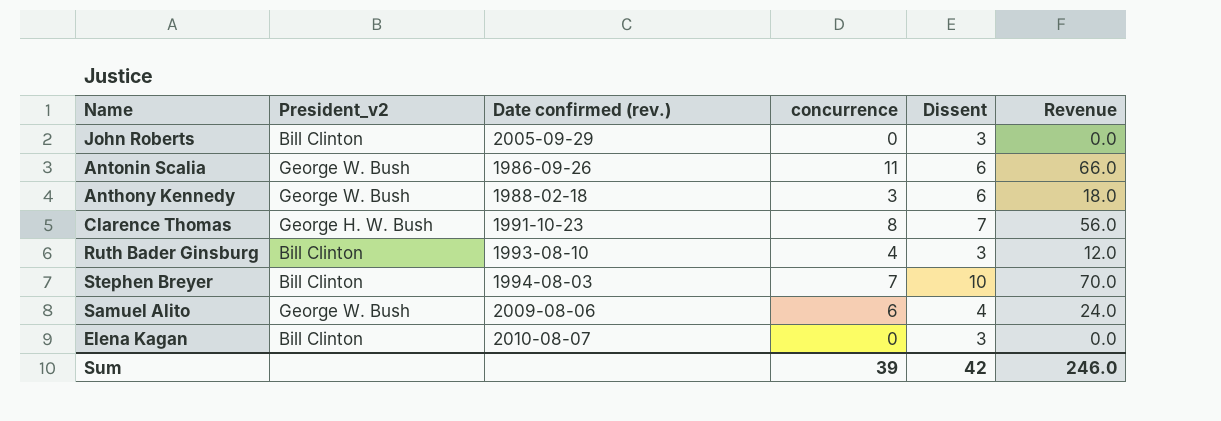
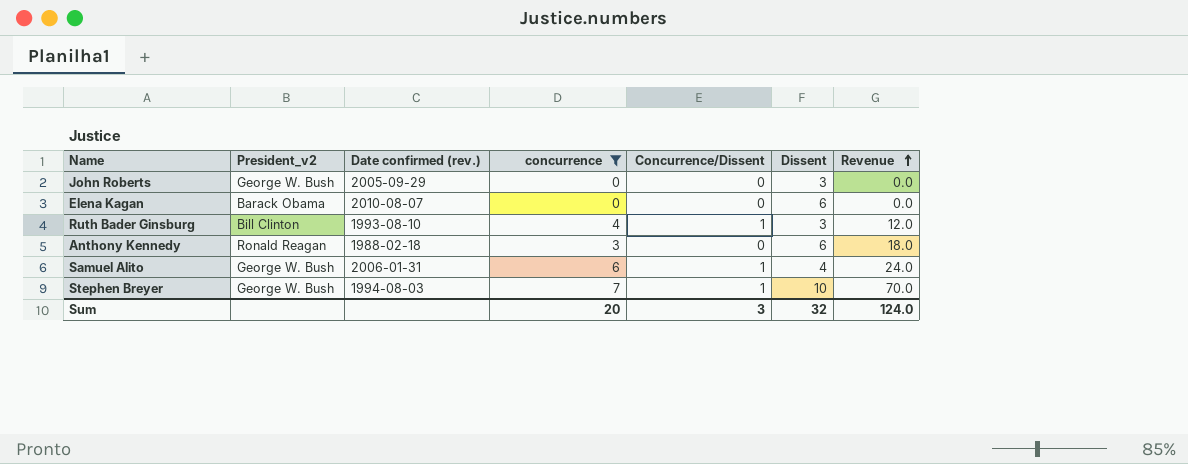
filter: none -> concurrence <= 7
row order: none -> Revenue ascending
column Concurrence/Dissent | position: none -> 5
John Roberts | President_v2: Bill Clinton -> George W. Bush
Elena Kagan | President_v2: Bill Clinton -> Barack Obama
Elena Kagan | Dissent: 3 -> 6
Anthony Kennedy | President_v2: George W. Bush -> Ronald Reagan
Samuel Alito | Date confirmed (rev.): 2009-08-06 -> 2006-01-31
Stephen Breyer | President_v2: Bill Clinton -> George W. Bush
Sum | concurrence: 39 -> 20
Sum | Dissent: 42 -> 32
Sum | Revenue: 246.0 -> 124.0

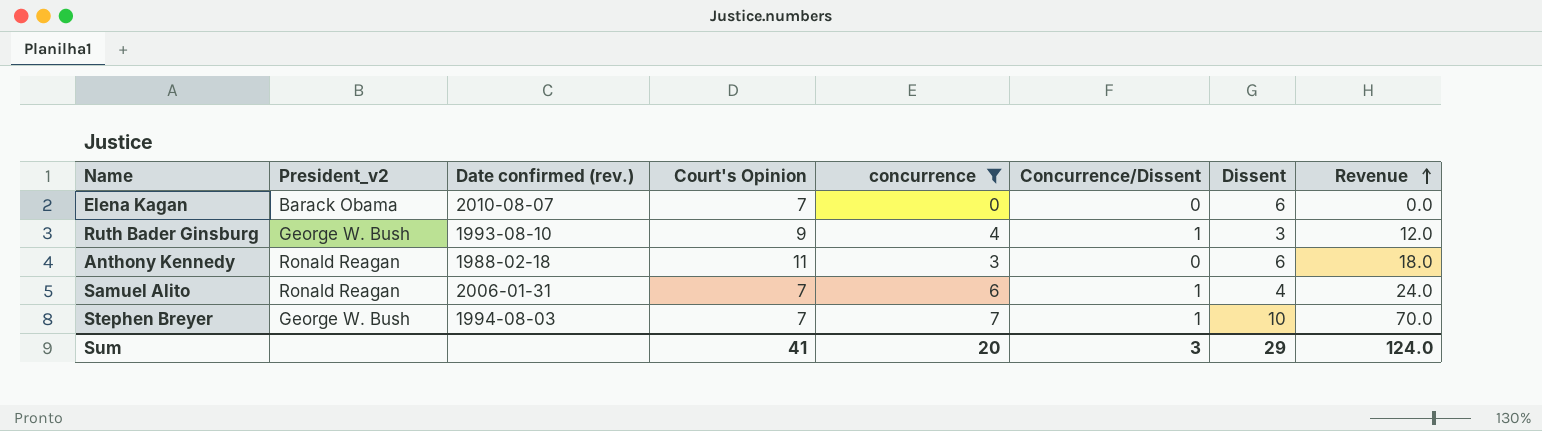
column Court's Opinion | position: none -> 4
row John Roberts: George W. Bush | 2005-09-29 | 0 | 0 | 3 | 0.0 -> none
Ruth Bader Ginsburg | President_v2: Bill Clinton -> George W. Bush
Samuel Alito | President_v2: George W. Bush -> Ronald Reagan
Sum | Dissent: 32 -> 29

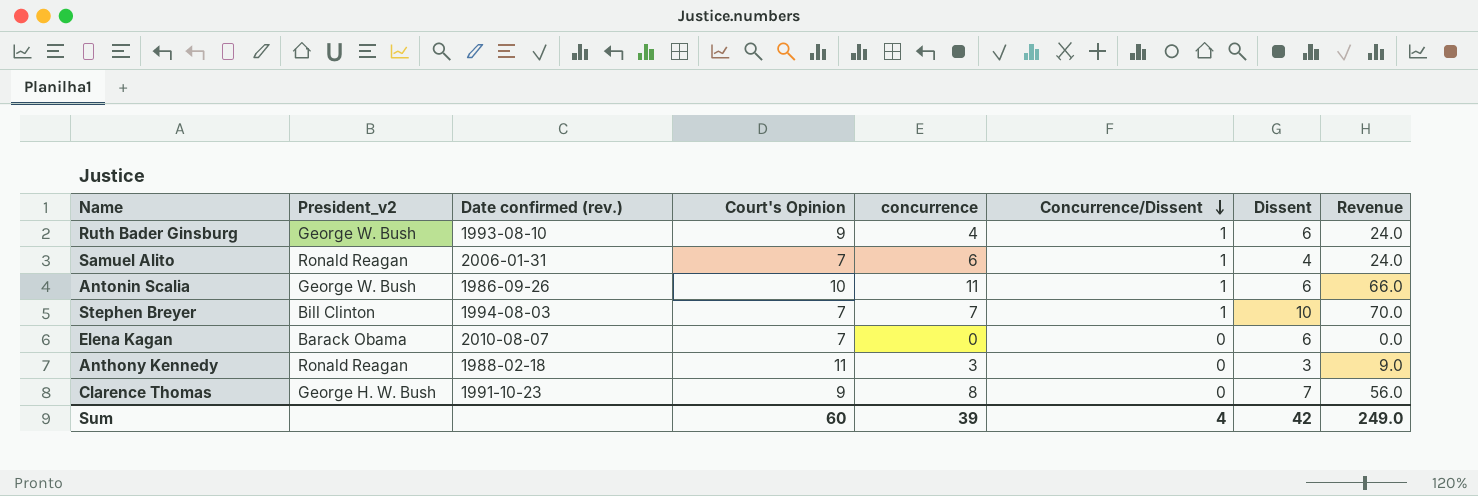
filter: concurrence <= 7 -> none
row order: Revenue ascending -> Concurrence/Dissent descending
Ruth Bader Ginsburg | Dissent: 3 -> 6
Ruth Bader Ginsburg | Revenue: 12.0 -> 24.0
Stephen Breyer | President_v2: George W. Bush -> Bill Clinton
Anthony Kennedy | Dissent: 6 -> 3
Anthony Kennedy | Revenue: 18.0 -> 9.0
Sum | Court's Opinion: 41 -> 60
Sum | concurrence: 20 -> 39
Sum | Concurrence/Dissent: 3 -> 4
Sum | Dissent: 29 -> 42
Sum | Revenue: 124.0 -> 249.0

